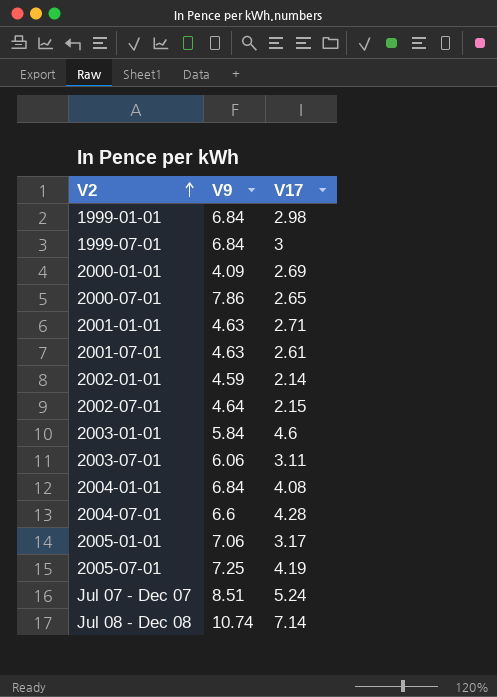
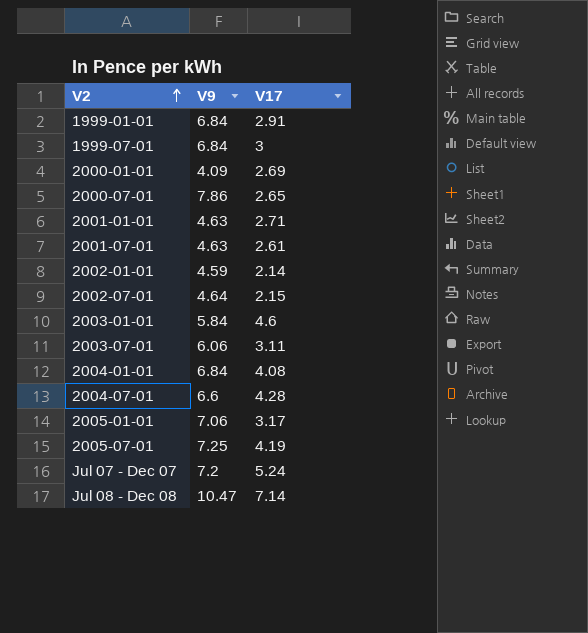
1999-01-01 | V17: 2.98 -> 2.91
Jul 07 - Dec 07 | V9: 8.51 -> 7.2
Jul 08 - Dec 08 | V9: 10.74 -> 10.47

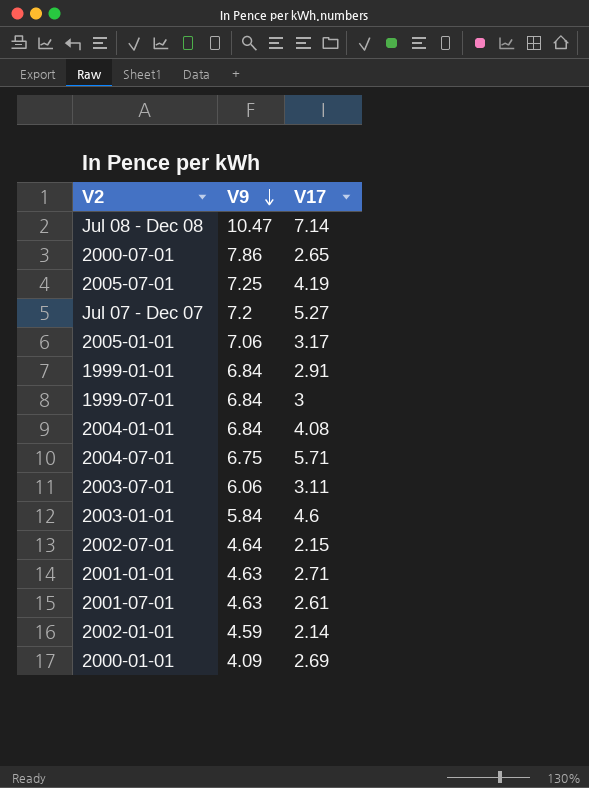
row order: V2 ascending -> V9 descending
Jul 07 - Dec 07 | V17: 5.24 -> 5.27
2004-07-01 | V9: 6.6 -> 6.75
2004-07-01 | V17: 4.28 -> 5.71

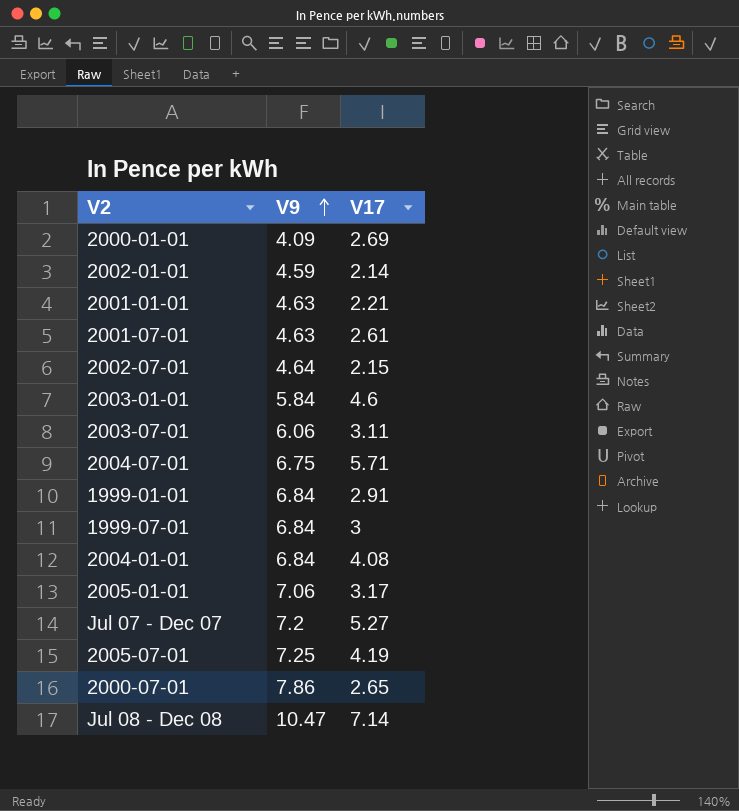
row order: V9 descending -> V9 ascending
2001-01-01 | V17: 2.71 -> 2.21

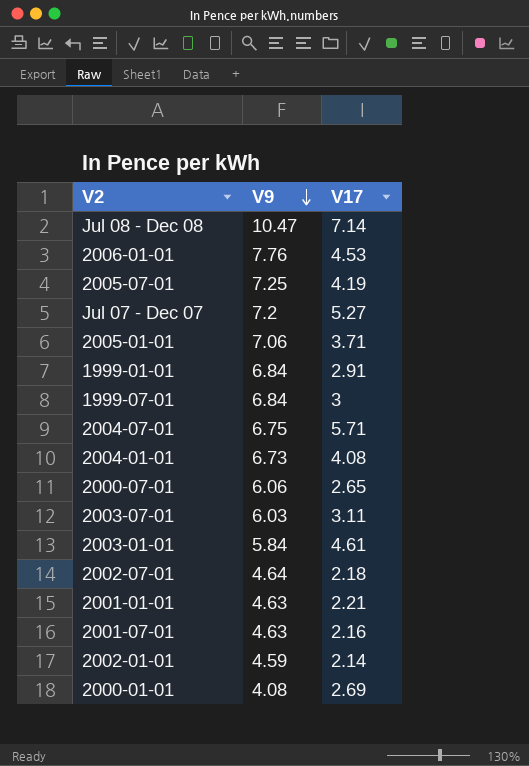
row order: V9 ascending -> V9 descending
row 2006-01-01: none -> 7.76 | 4.53
2005-01-01 | V17: 3.17 -> 3.71
2004-01-01 | V9: 6.84 -> 6.73
2000-07-01 | V9: 7.86 -> 6.06
2003-07-01 | V9: 6.06 -> 6.03
2003-01-01 | V17: 4.6 -> 4.61
2002-07-01 | V17: 2.15 -> 2.18
2001-07-01 | V17: 2.61 -> 2.16
2000-01-01 | V9: 4.09 -> 4.08

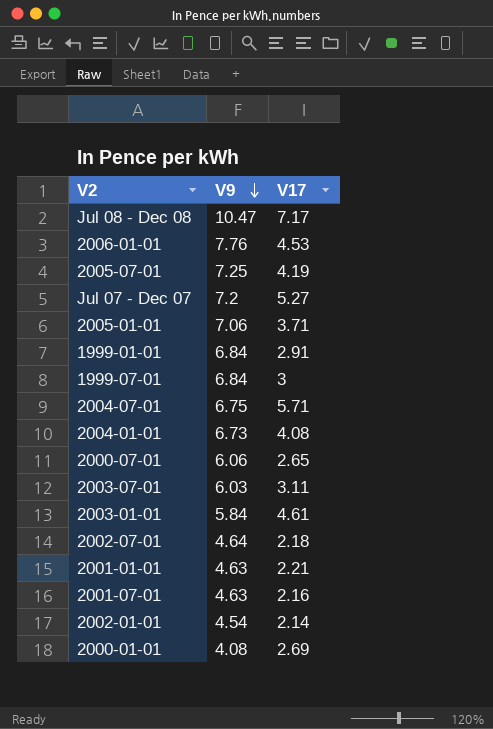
Jul 08 - Dec 08 | V17: 7.14 -> 7.17
2002-01-01 | V9: 4.59 -> 4.54

